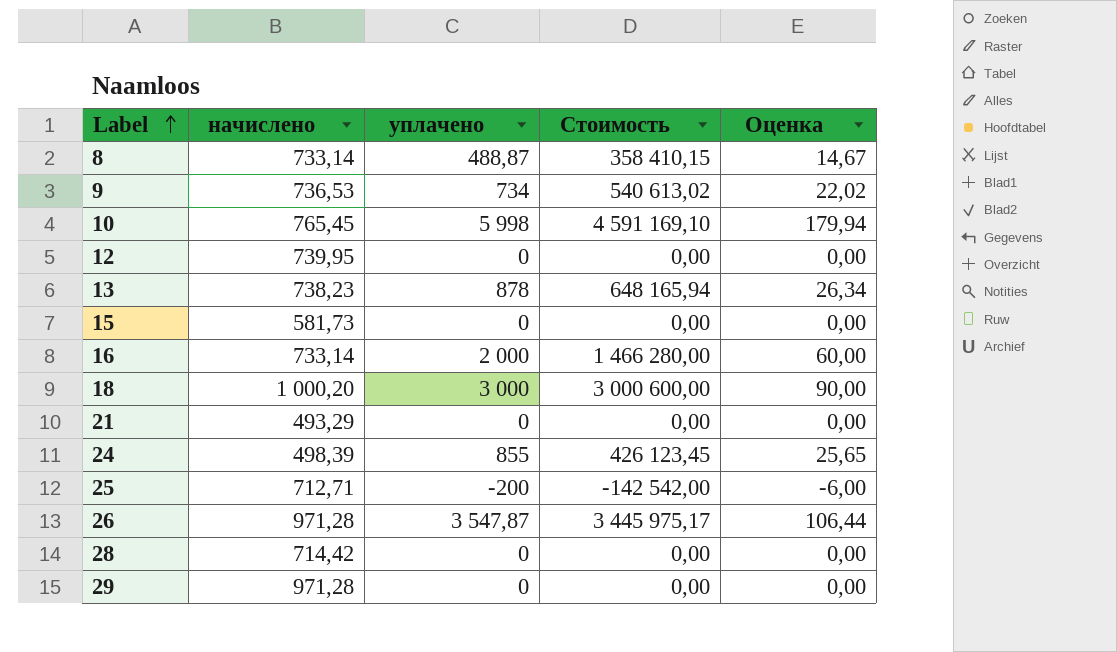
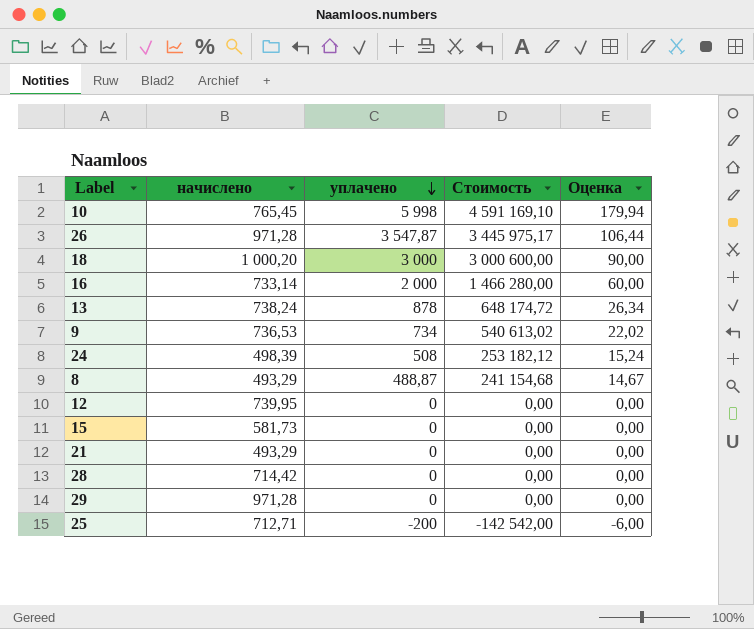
row order: Label ascending -> уплачено descending
13 | начислено: 738,23 -> 738,24
13 | Стоимость: 648 165,94 -> 648 174,72
24 | уплачено: 855 -> 508
24 | Стоимость: 426 123,45 -> 253 182,12
24 | Оценка: 25,65 -> 15,24
8 | начислено: 733,14 -> 493,29
8 | Стоимость: 358 410,15 -> 241 154,68

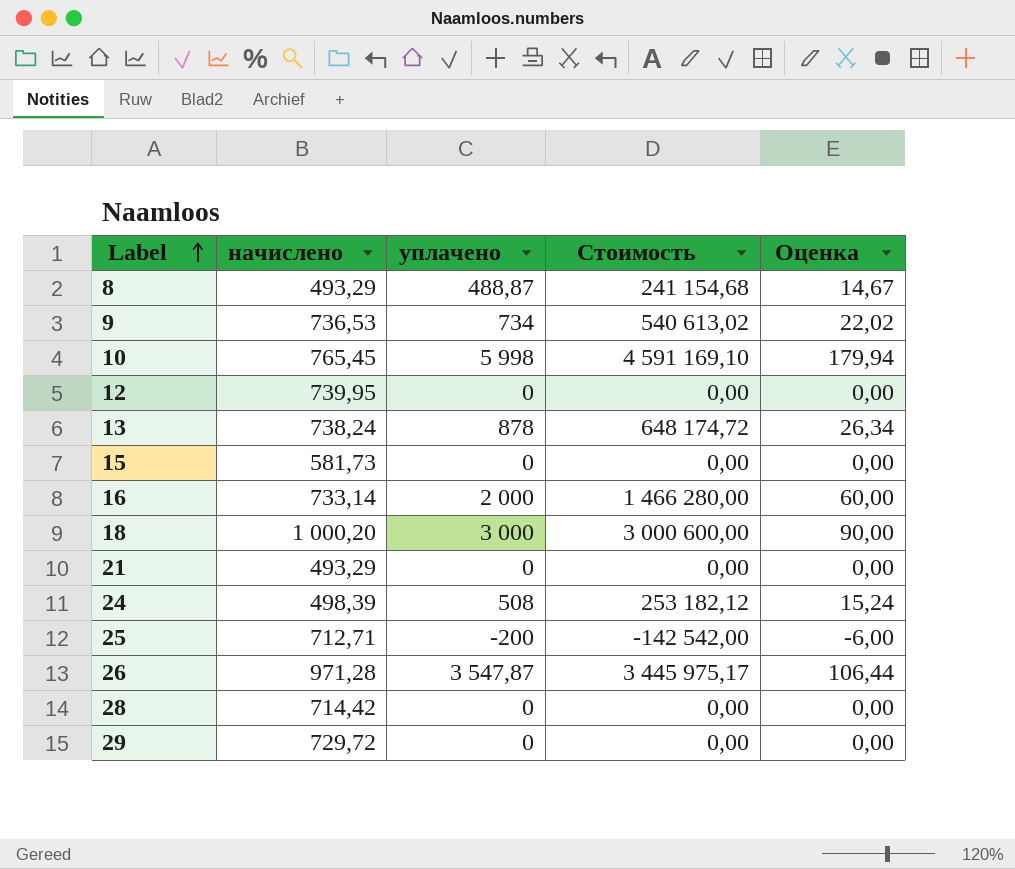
row order: уплачено descending -> Label ascending
29 | начислено: 971,28 -> 729,72

